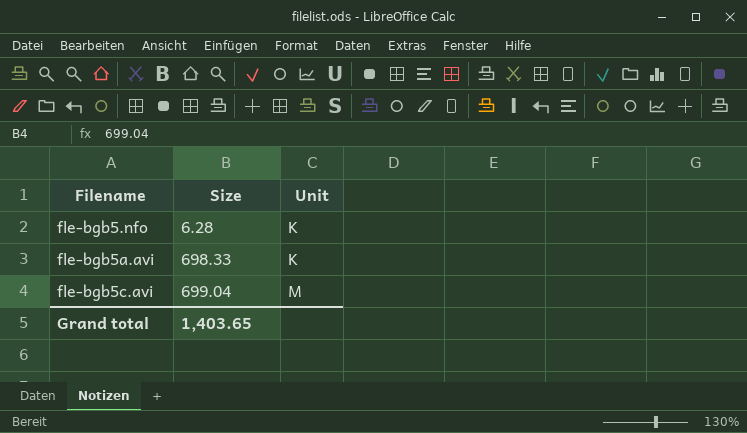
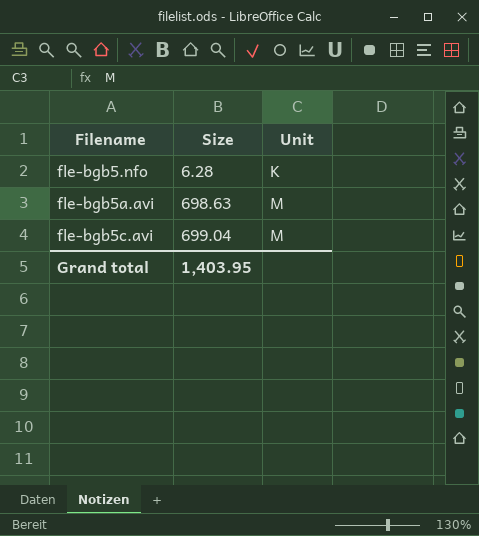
fle-bgb5a.avi | Size: 698.33 -> 698.63
fle-bgb5a.avi | Unit: K -> M
Grand total | Size: 1,403.65 -> 1,403.95

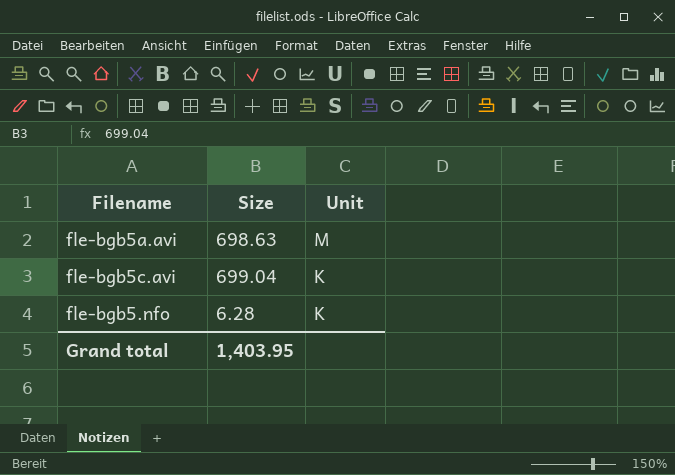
row order: Filename ascending -> Unit descending
fle-bgb5c.avi | Unit: M -> K

